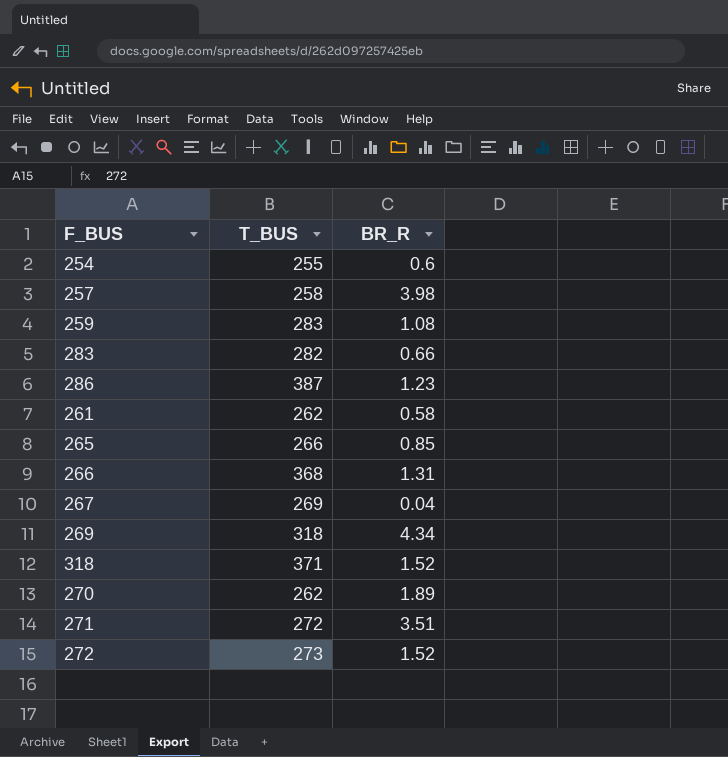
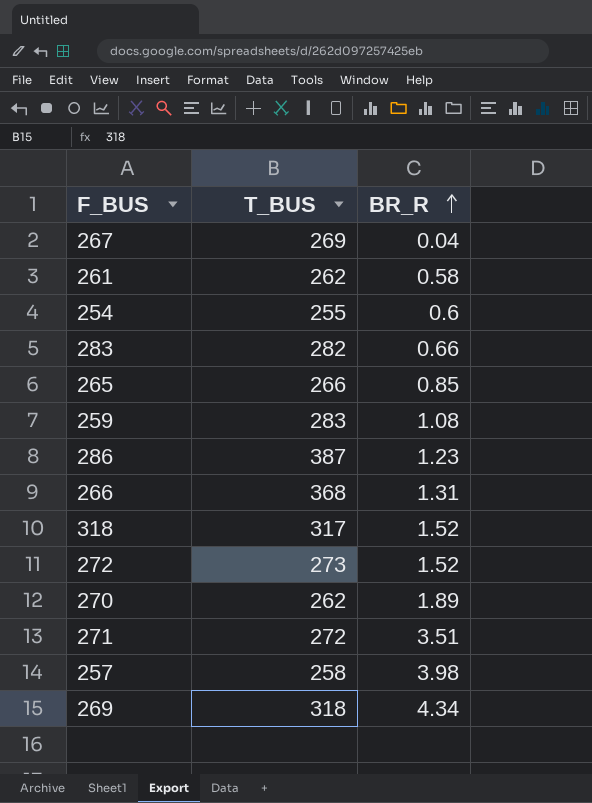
row order: none -> BR_R ascending
318 | T_BUS: 371 -> 317

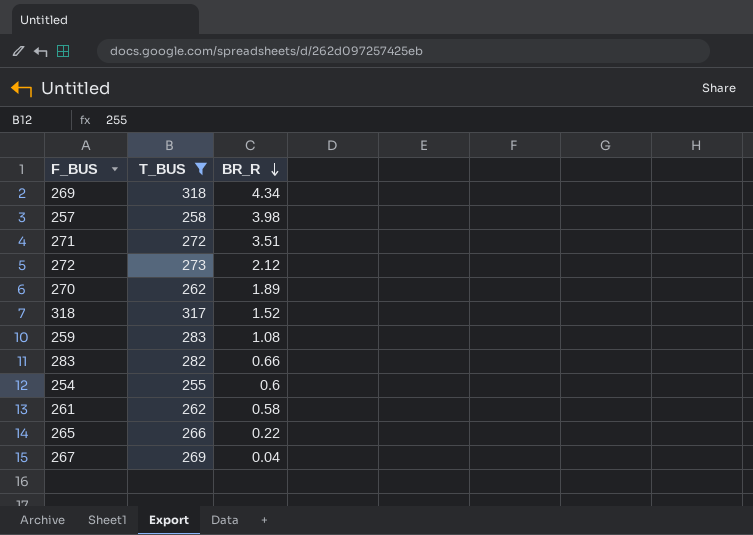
filter: none -> T_BUS <= 318
row order: BR_R ascending -> BR_R descending
272 | BR_R: 1.52 -> 2.12
265 | BR_R: 0.85 -> 0.22

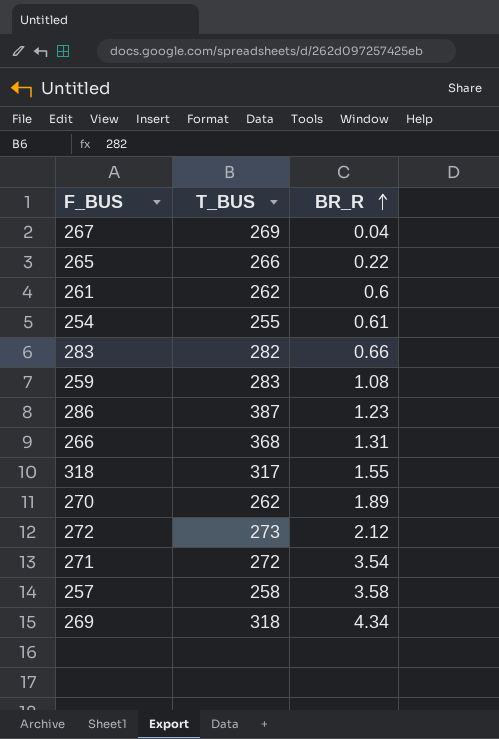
filter: T_BUS <= 318 -> none
row order: BR_R descending -> BR_R ascending
261 | BR_R: 0.58 -> 0.6
254 | BR_R: 0.6 -> 0.61
318 | BR_R: 1.52 -> 1.55
271 | BR_R: 3.51 -> 3.54
257 | BR_R: 3.98 -> 3.58

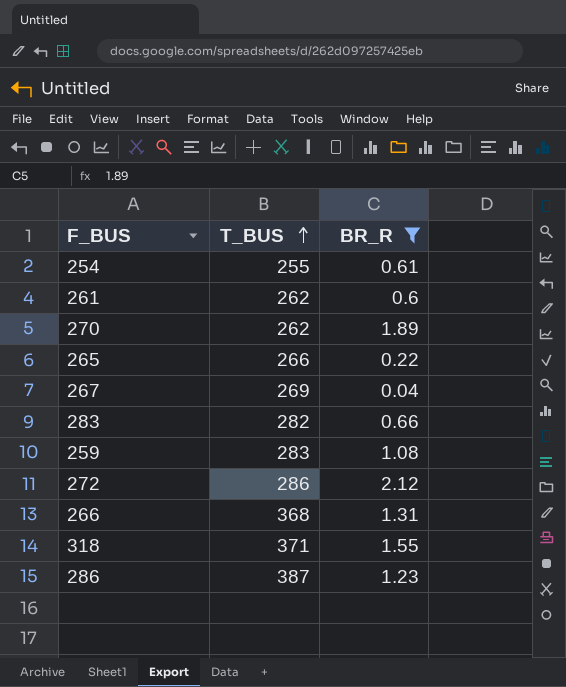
filter: none -> BR_R <= 2.12
row order: BR_R ascending -> T_BUS ascending
272 | T_BUS: 273 -> 286
318 | T_BUS: 317 -> 371

